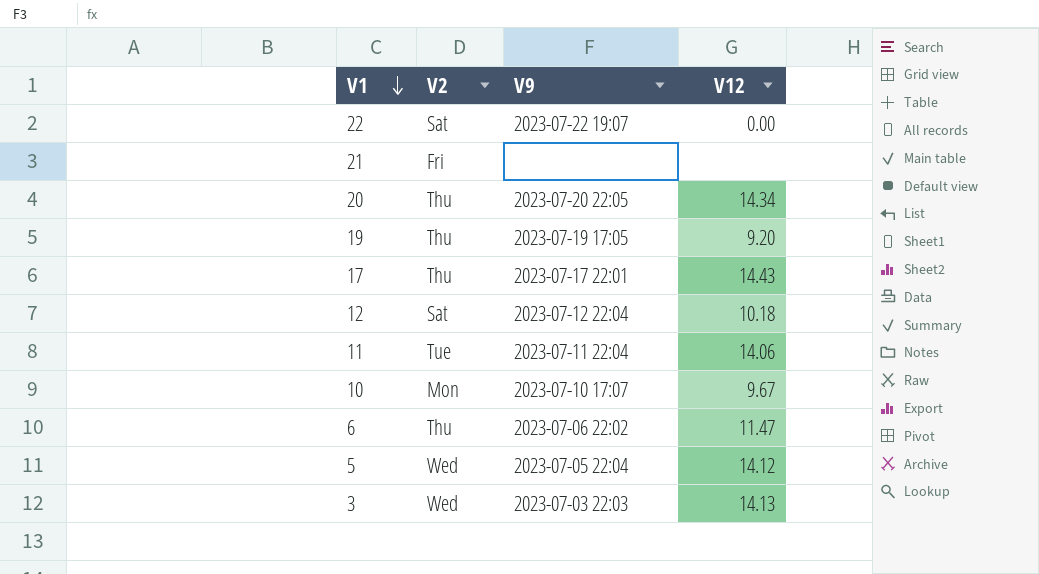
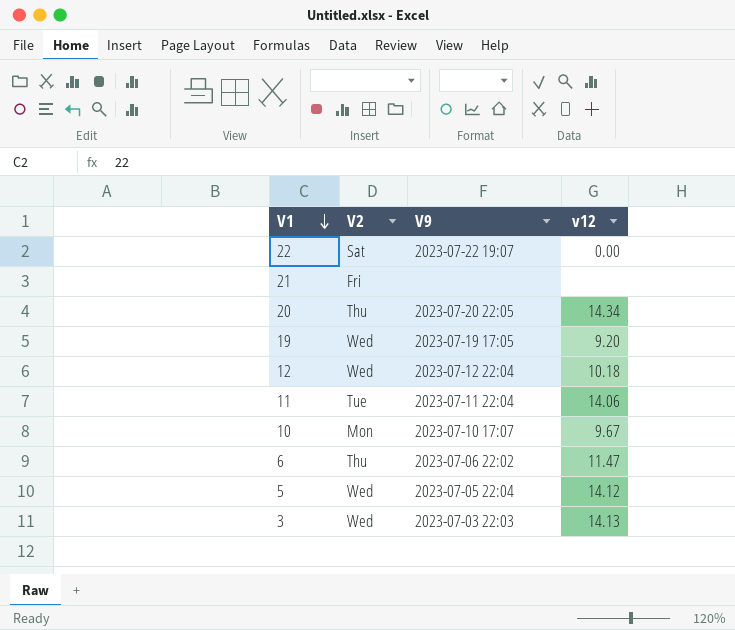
column name: V12 -> v12
row 17: Thu | 2023-07-17 22:01 | 14.43 -> none
19 | V2: Thu -> Wed
12 | V2: Sat -> Wed

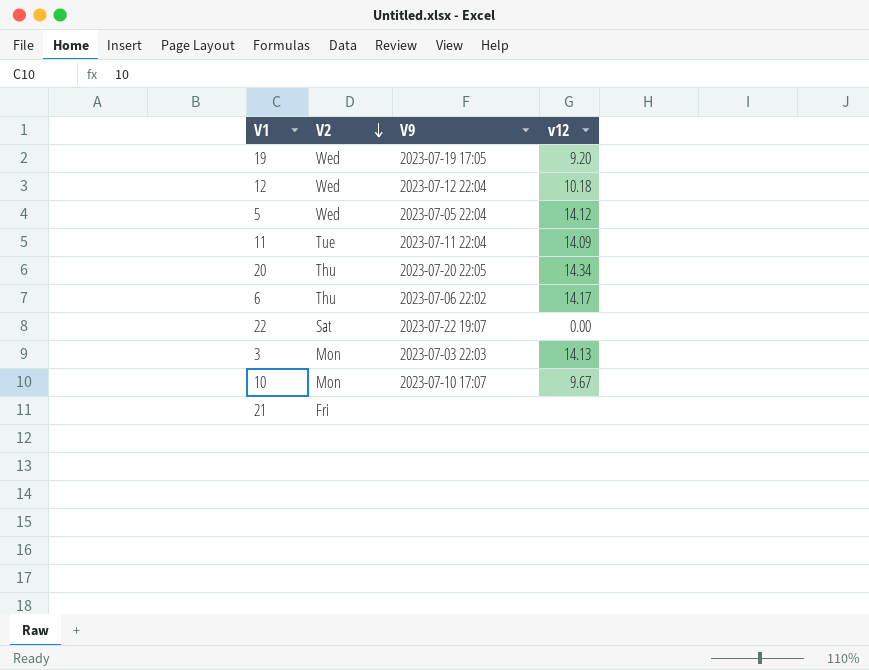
row order: V1 descending -> V2 descending
11 | v12: 14.06 -> 14.09
6 | v12: 11.47 -> 14.17
3 | V2: Wed -> Mon

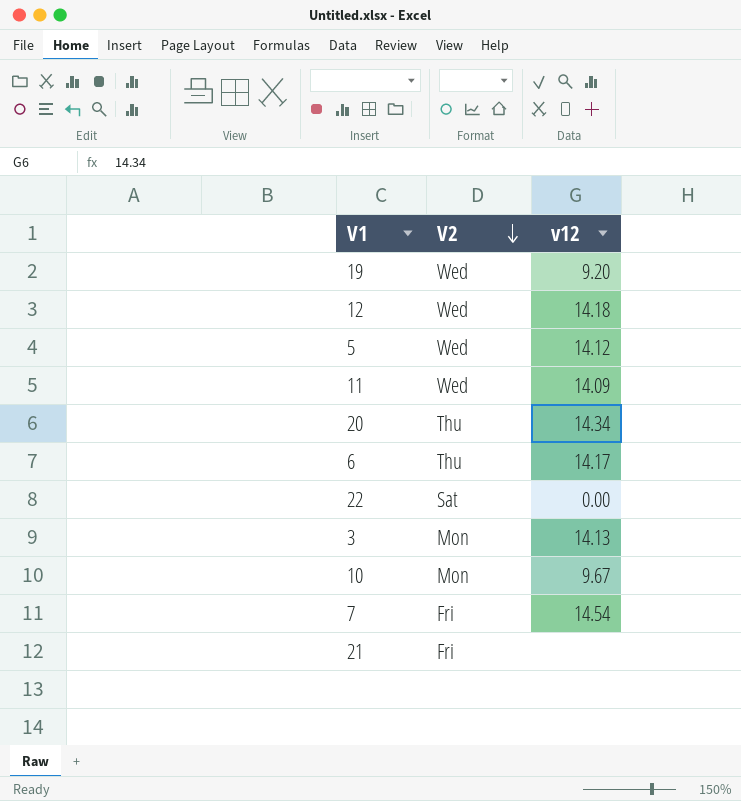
column V9 | position: 3 -> none
12 | v12: 10.18 -> 14.18
11 | V2: Tue -> Wed
row 7: none -> Fri | 14.54

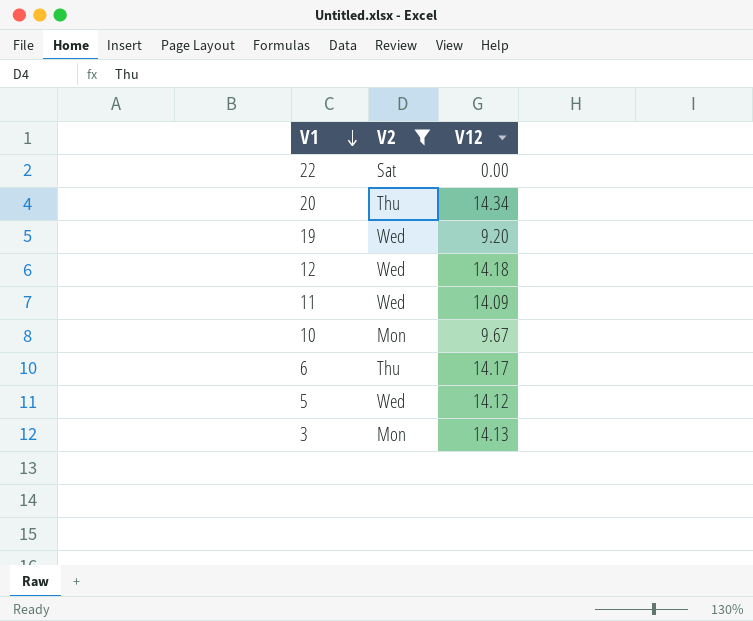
filter: none -> V2 != Fri
row order: V2 descending -> V1 descending
column name: v12 -> V12

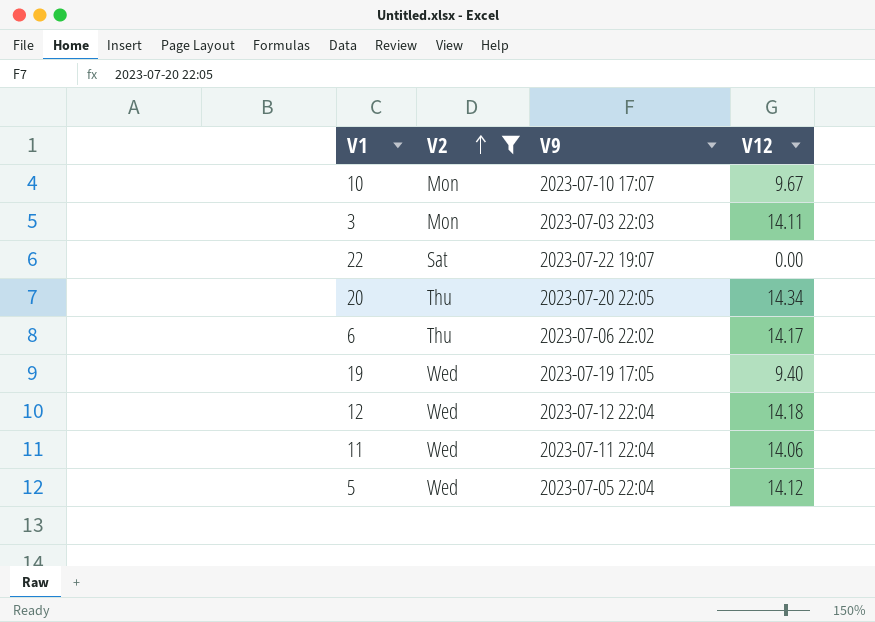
row order: V1 descending -> V2 ascending
column V9 | position: none -> 3
3 | V12: 14.13 -> 14.11
19 | V12: 9.20 -> 9.40
11 | V12: 14.09 -> 14.06

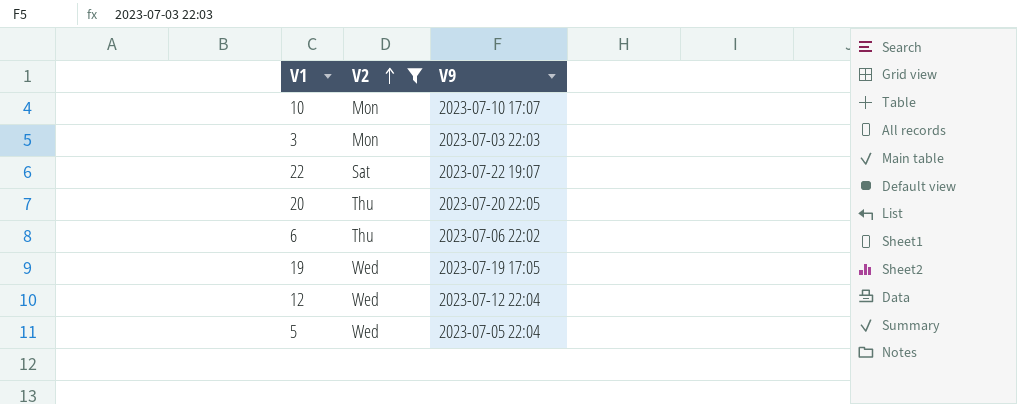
column V12 | position: 4 -> none
row 11: Wed | 2023-07-11 22:04 | 14.06 -> none

